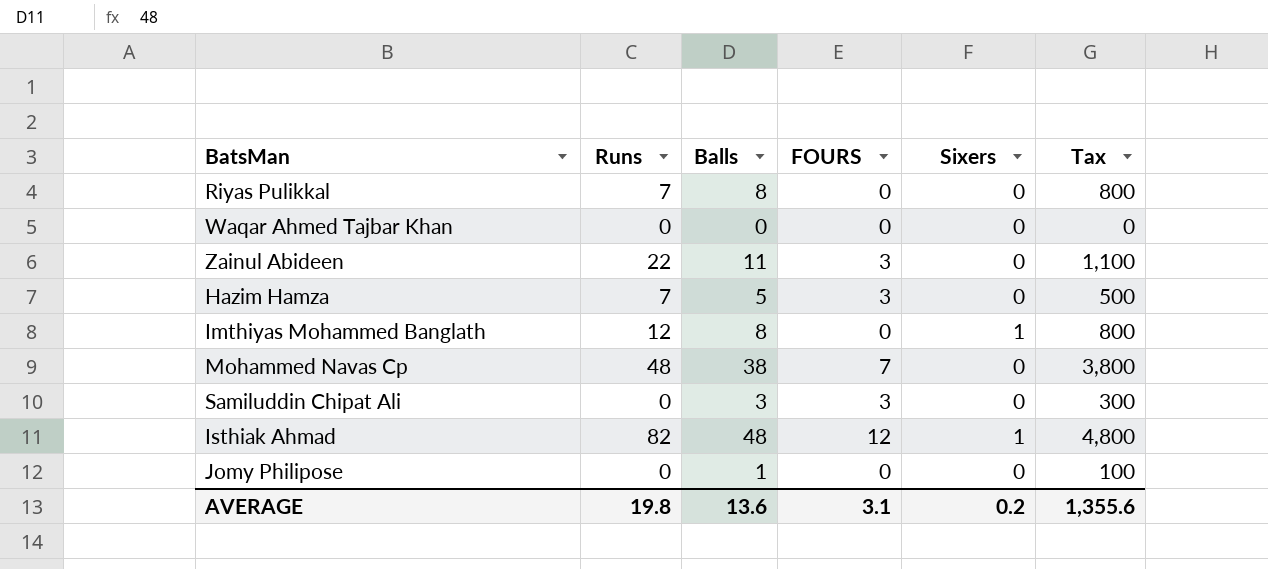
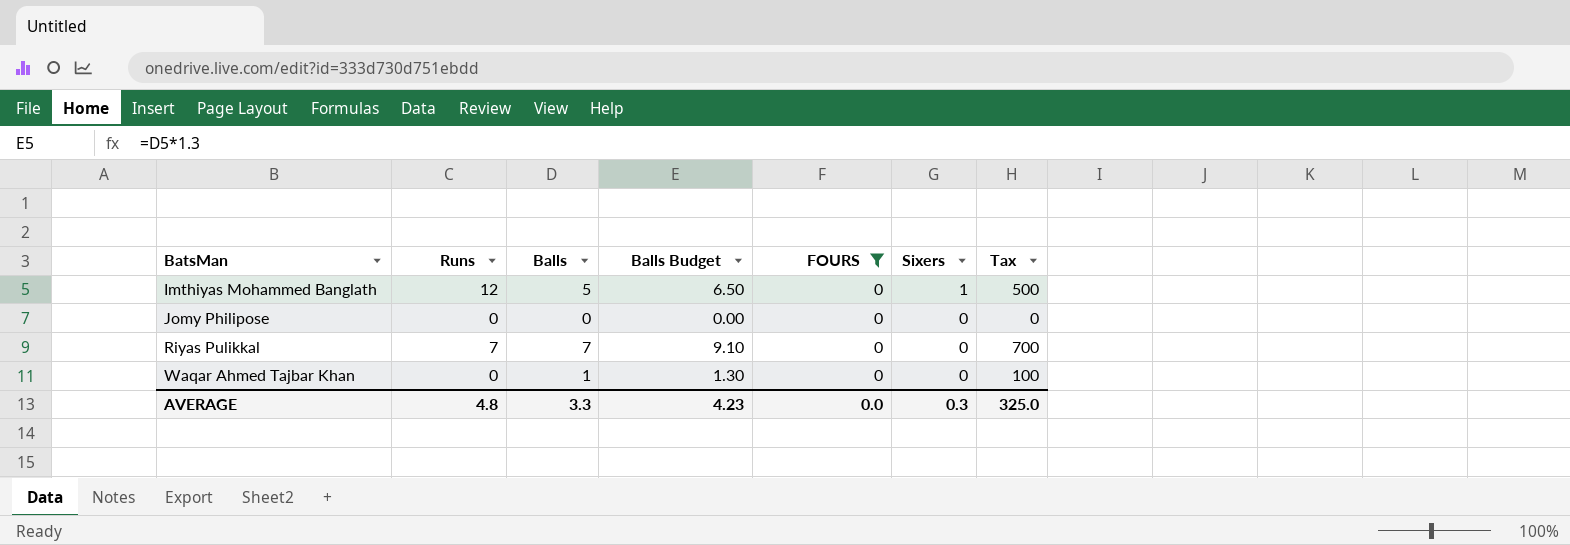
filter: none -> FOURS = 0
row order: none -> BatsMan ascending
column Balls Budget | formula: none -> [Balls] * 1.3
Imthiyas Mohammed Banglath | Balls: 8 -> 5
Imthiyas Mohammed Banglath | Tax: 800 -> 500
Jomy Philipose | Balls: 1 -> 0
Jomy Philipose | Tax: 100 -> 0
Riyas Pulikkal | Balls: 8 -> 7
Riyas Pulikkal | Tax: 800 -> 700
Waqar Ahmed Tajbar Khan | Balls: 0 -> 1
Waqar Ahmed Tajbar Khan | Tax: 0 -> 100
AVERAGE | Runs: 19.8 -> 4.8
AVERAGE | Balls: 13.6 -> 3.3
AVERAGE | FOURS: 3.1 -> 0.0
AVERAGE | Sixers: 0.2 -> 0.3
AVERAGE | Tax: 1,355.6 -> 325.0

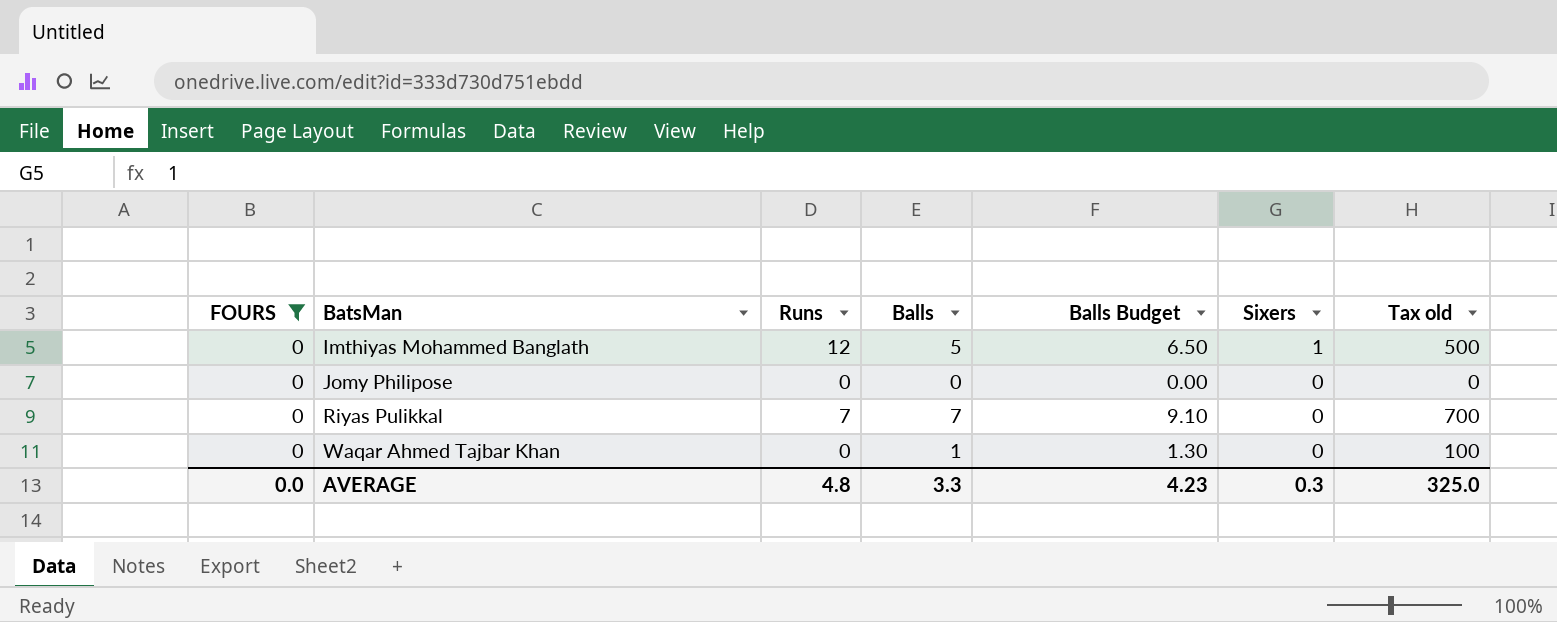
column FOURS | position: 5 -> 1
column name: Tax -> Tax old

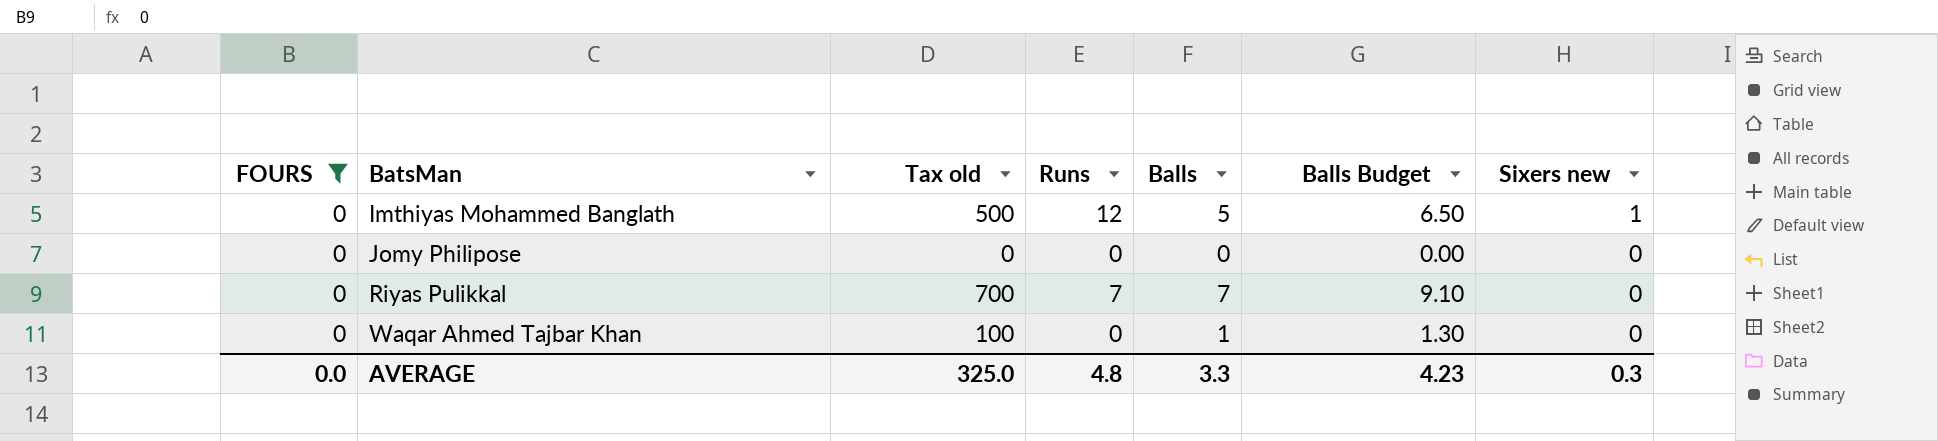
column Tax old | position: 7 -> 3
column name: Sixers -> Sixers new

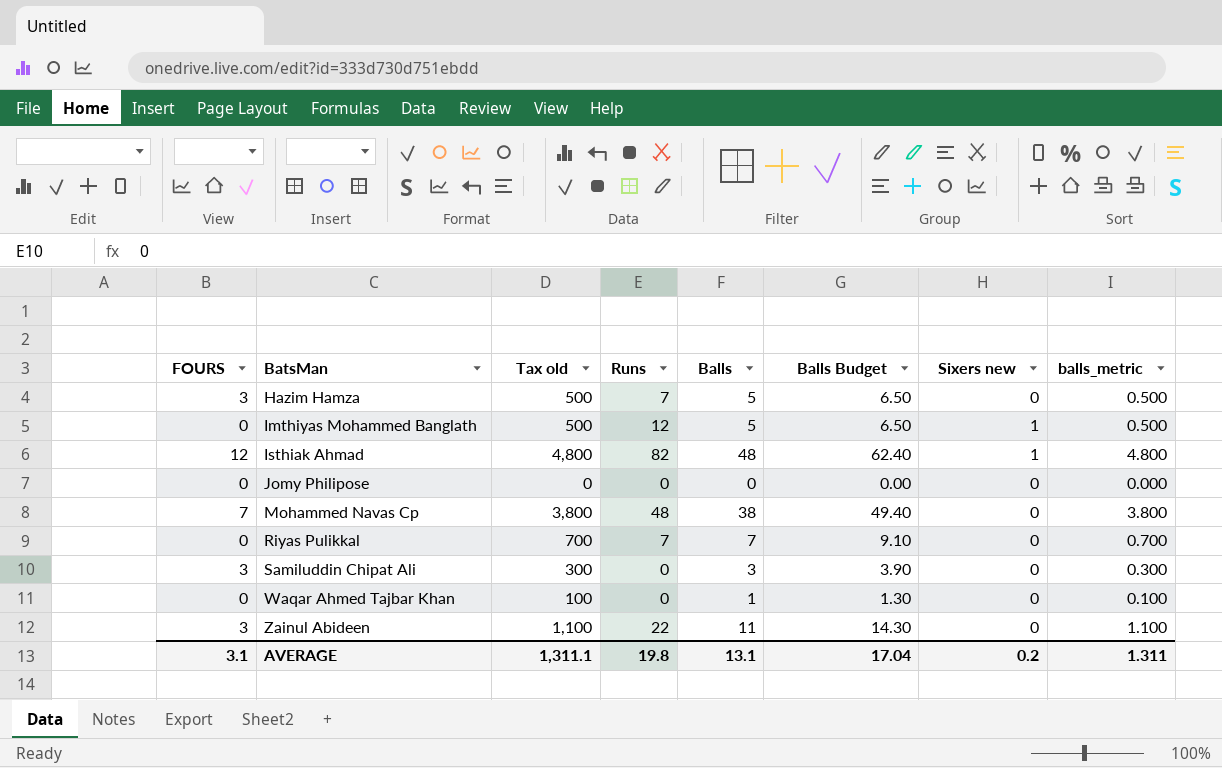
filter: FOURS = 0 -> none
column balls_metric | formula: none -> [Balls] * 0.1
AVERAGE | FOURS: 0.0 -> 3.1
AVERAGE | Tax old: 325.0 -> 1,311.1
AVERAGE | Runs: 4.8 -> 19.8
AVERAGE | Balls: 3.3 -> 13.1
AVERAGE | Balls Budget: 4.23 -> 17.04
AVERAGE | Sixers new: 0.3 -> 0.2

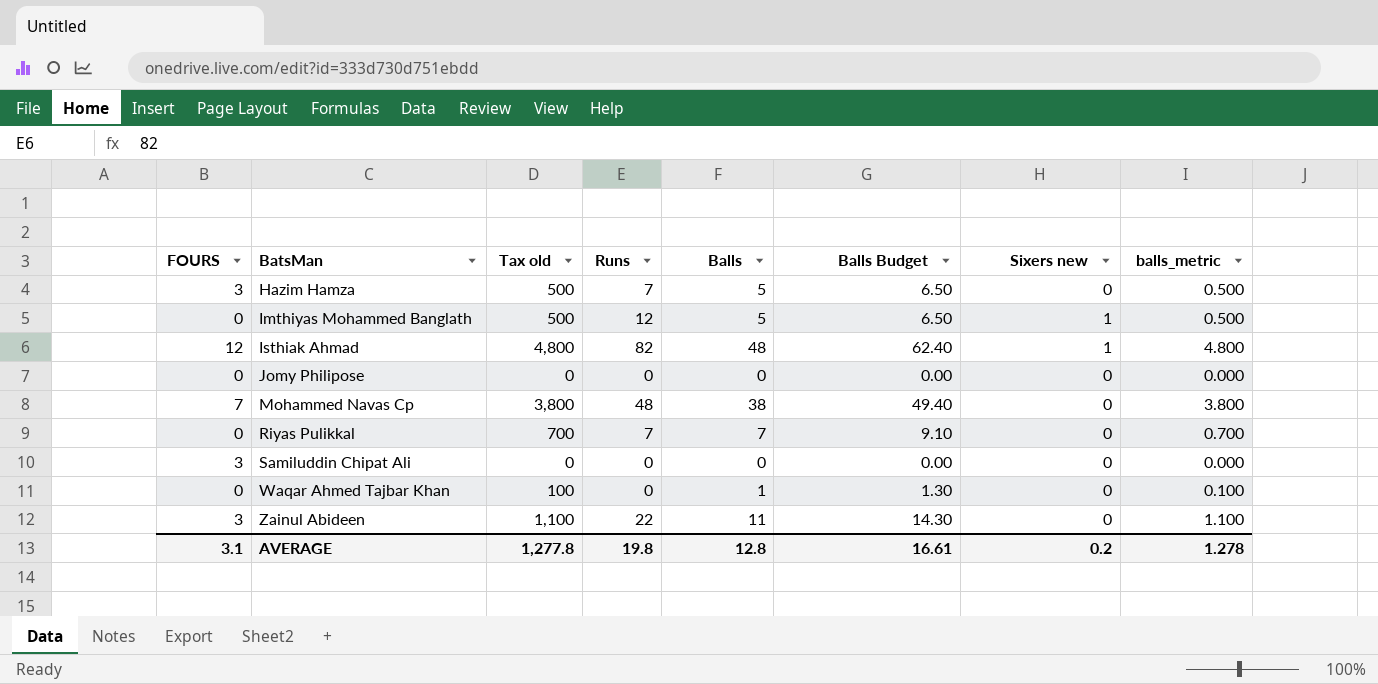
Samiluddin Chipat Ali | Tax old: 300 -> 0
Samiluddin Chipat Ali | Balls: 3 -> 0
Samiluddin Chipat Ali | Balls Budget: 3.90 -> 0.00
Samiluddin Chipat Ali | balls_metric: 0.300 -> 0.000
AVERAGE | Tax old: 1,311.1 -> 1,277.8
AVERAGE | Balls: 13.1 -> 12.8
AVERAGE | Balls Budget: 17.04 -> 16.61
AVERAGE | balls_metric: 1.311 -> 1.278

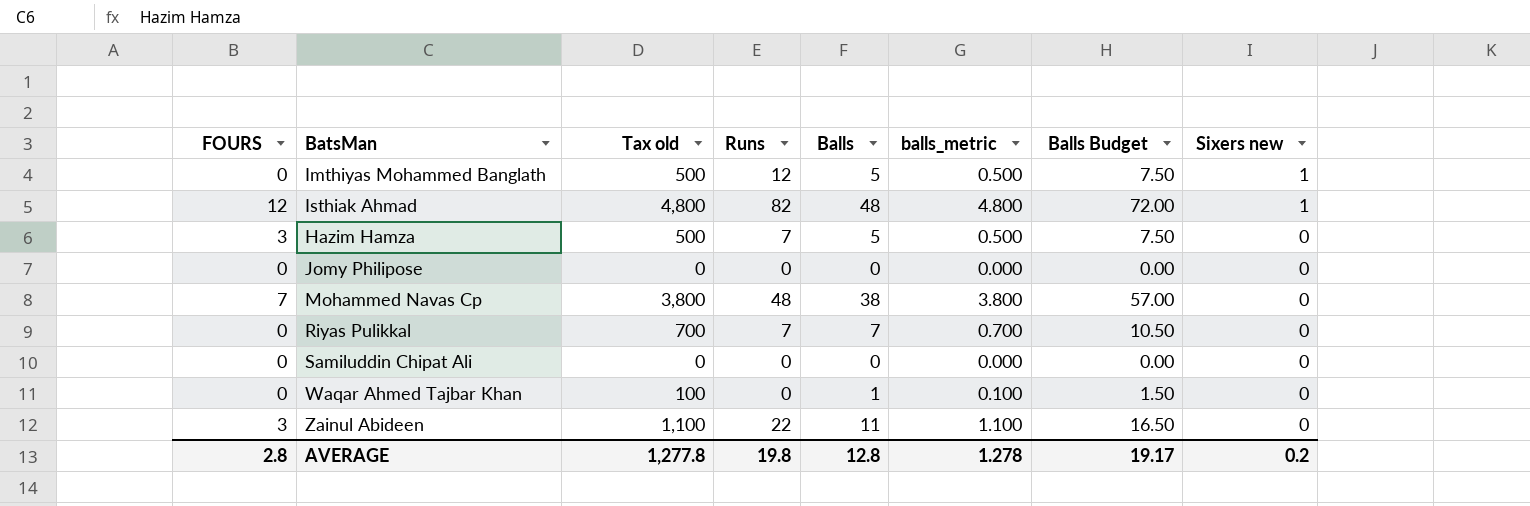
row order: BatsMan ascending -> Sixers new descending
column balls_metric | position: 8 -> 6
column Balls Budget | formula: [Balls] * 1.3 -> [Balls] * 1.5
Samiluddin Chipat Ali | FOURS: 3 -> 0
AVERAGE | FOURS: 3.1 -> 2.8
AVERAGE | Balls Budget: 16.61 -> 19.17

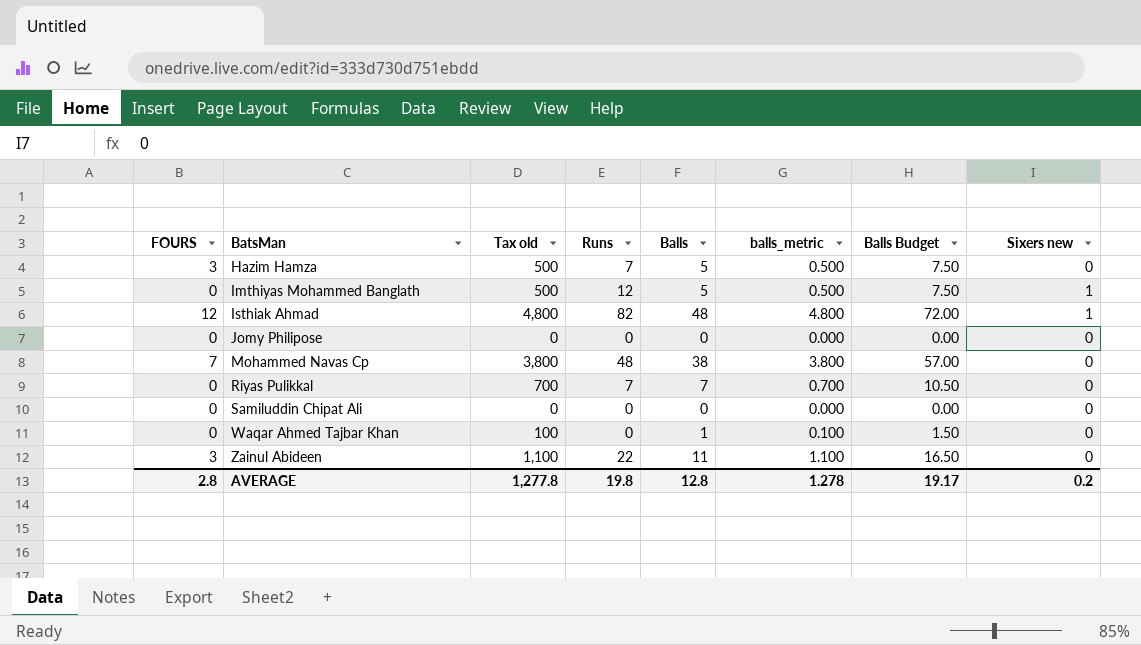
row order: Sixers new descending -> BatsMan ascending

